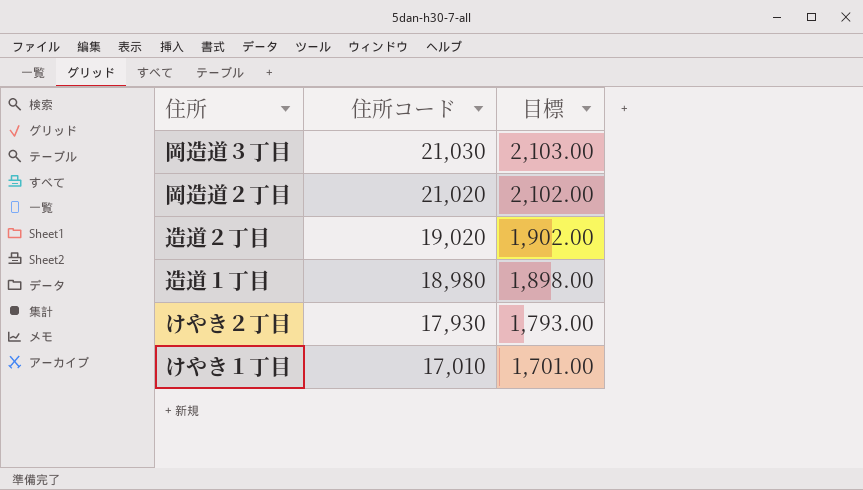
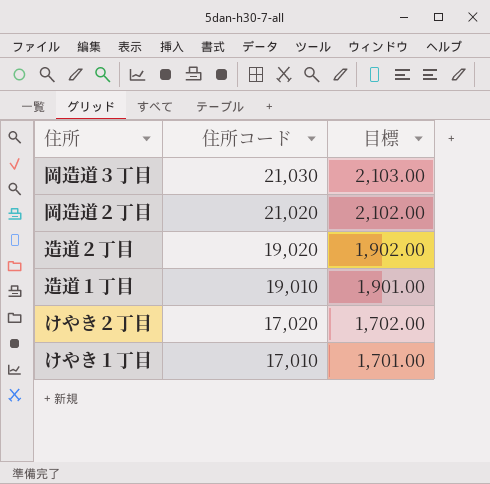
造道１丁目 | 住所コード: 18,980 -> 19,010
造道１丁目 | 目標: 1,898.00 -> 1,901.00
けやき２丁目 | 住所コード: 17,930 -> 17,020
けやき２丁目 | 目標: 1,793.00 -> 1,702.00

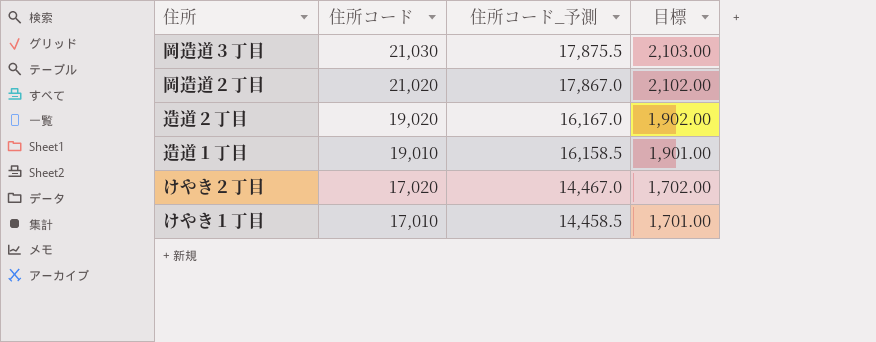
column 住所コード_予測 | formula: none -> [住所コード] * 0.85

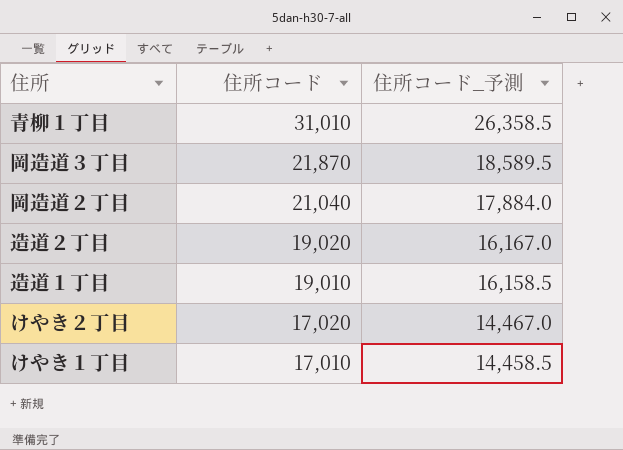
column 目標 | formula: [住所コード] * 0.1 -> none
row 青柳１丁目: none -> 31,010 | 26,358.5
岡造道３丁目 | 住所コード: 21,030 -> 21,870
岡造道３丁目 | 住所コード_予測: 17,875.5 -> 18,589.5
岡造道２丁目 | 住所コード: 21,020 -> 21,040
岡造道２丁目 | 住所コード_予測: 17,867.0 -> 17,884.0

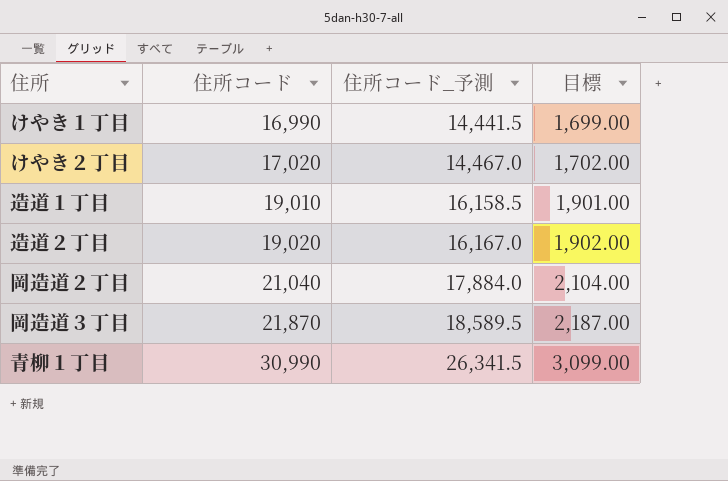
row order: 住所コード descending -> 住所コード ascending
column 目標 | formula: none -> [住所コード] * 0.1
けやき１丁目 | 住所コード: 17,010 -> 16,990
けやき１丁目 | 住所コード_予測: 14,458.5 -> 14,441.5
青柳１丁目 | 住所コード: 31,010 -> 30,990
青柳１丁目 | 住所コード_予測: 26,358.5 -> 26,341.5

